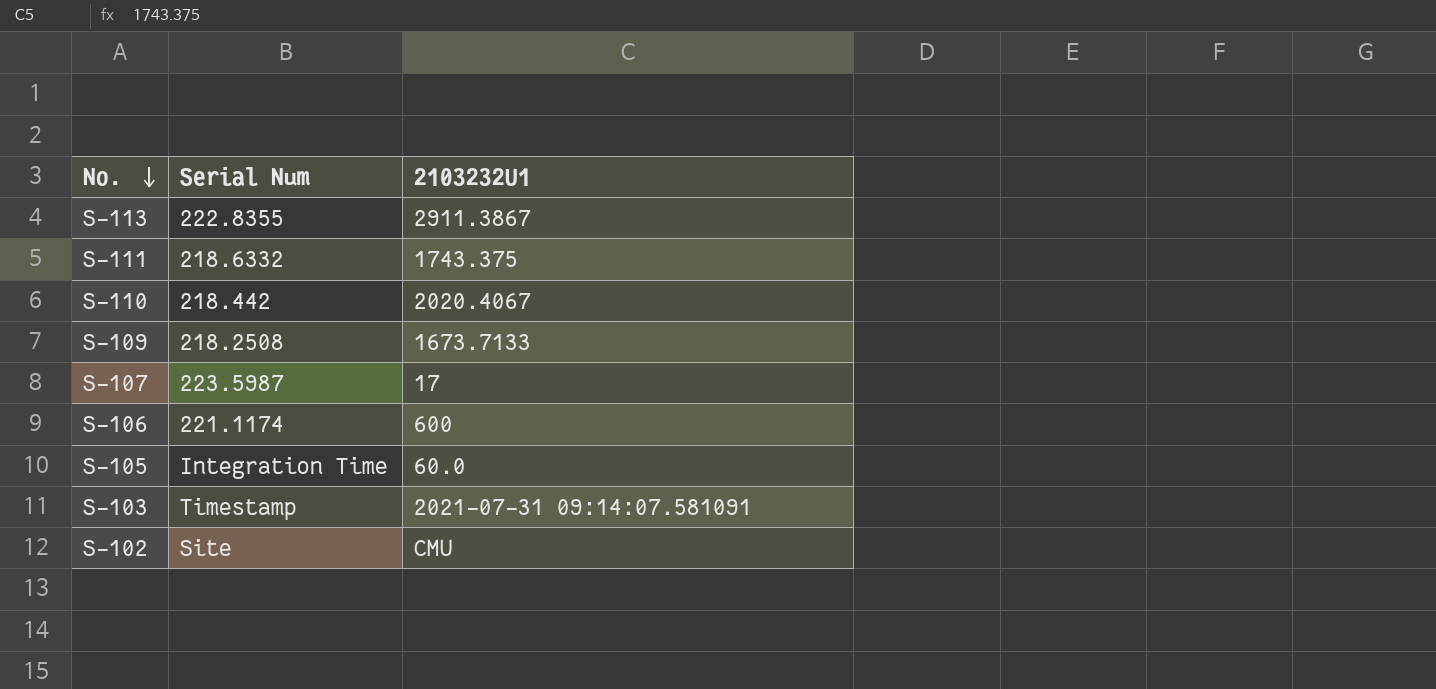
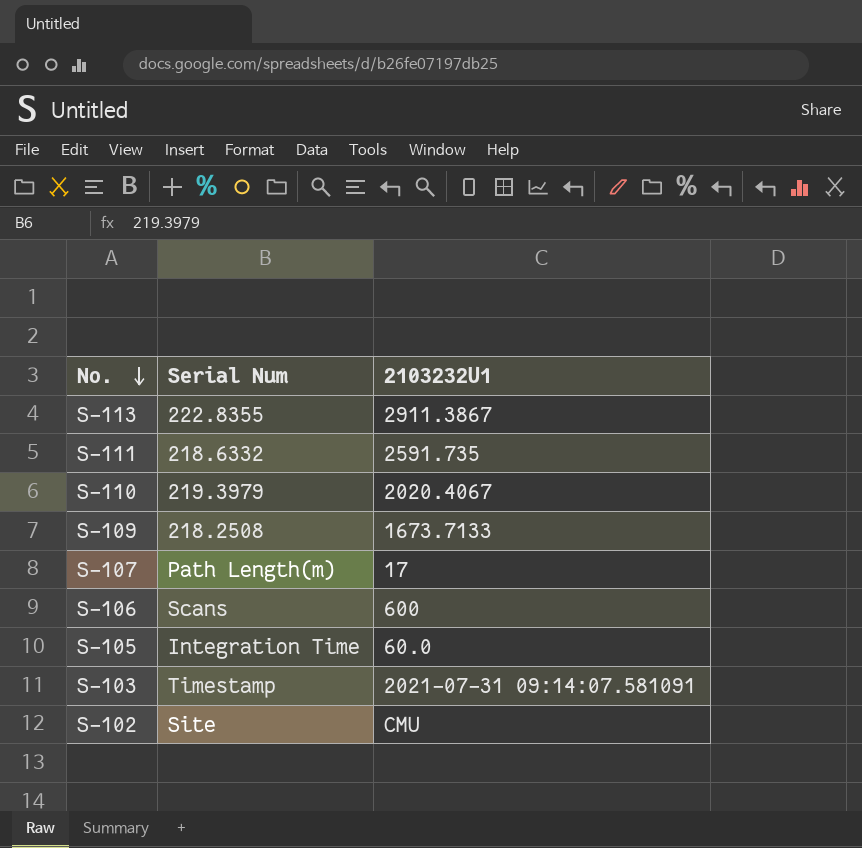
S-111 | 2103232U1: 1743.375 -> 2591.735
S-110 | Serial Num: 218.442 -> 219.3979
S-107 | Serial Num: 223.5987 -> Path Length(m)
S-106 | Serial Num: 221.1174 -> Scans

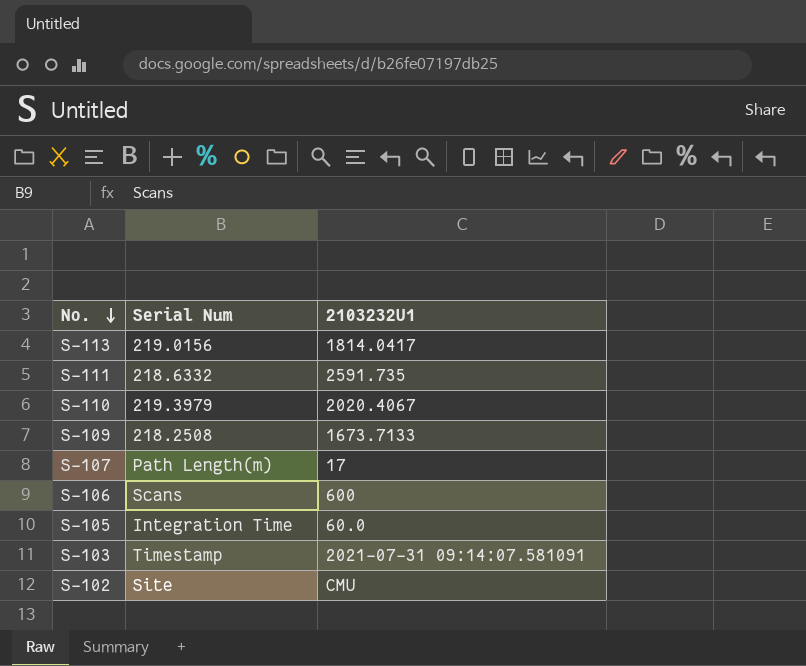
S-113 | Serial Num: 222.8355 -> 219.0156
S-113 | 2103232U1: 2911.3867 -> 1814.0417

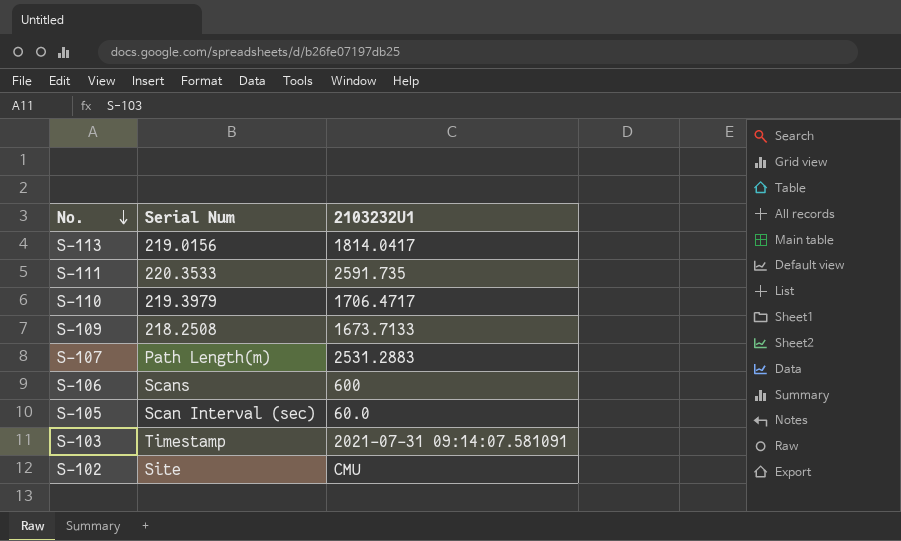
S-111 | Serial Num: 218.6332 -> 220.3533
S-110 | 2103232U1: 2020.4067 -> 1706.4717
S-107 | 2103232U1: 17 -> 2531.2883
S-105 | Serial Num: Integration Time -> Scan Interval (sec)

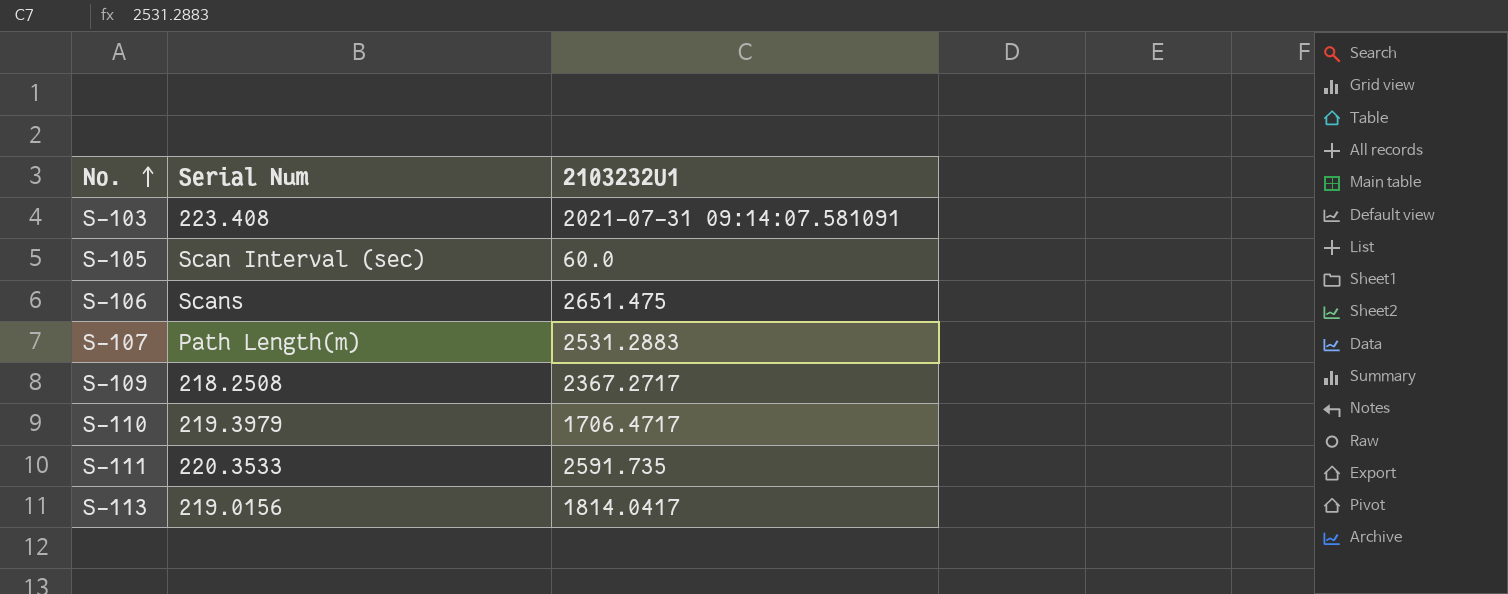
row order: No. descending -> No. ascending
row S-102: Site | CMU -> none
S-103 | Serial Num: Timestamp -> 223.408
S-106 | 2103232U1: 600 -> 2651.475
S-109 | 2103232U1: 1673.7133 -> 2367.2717

